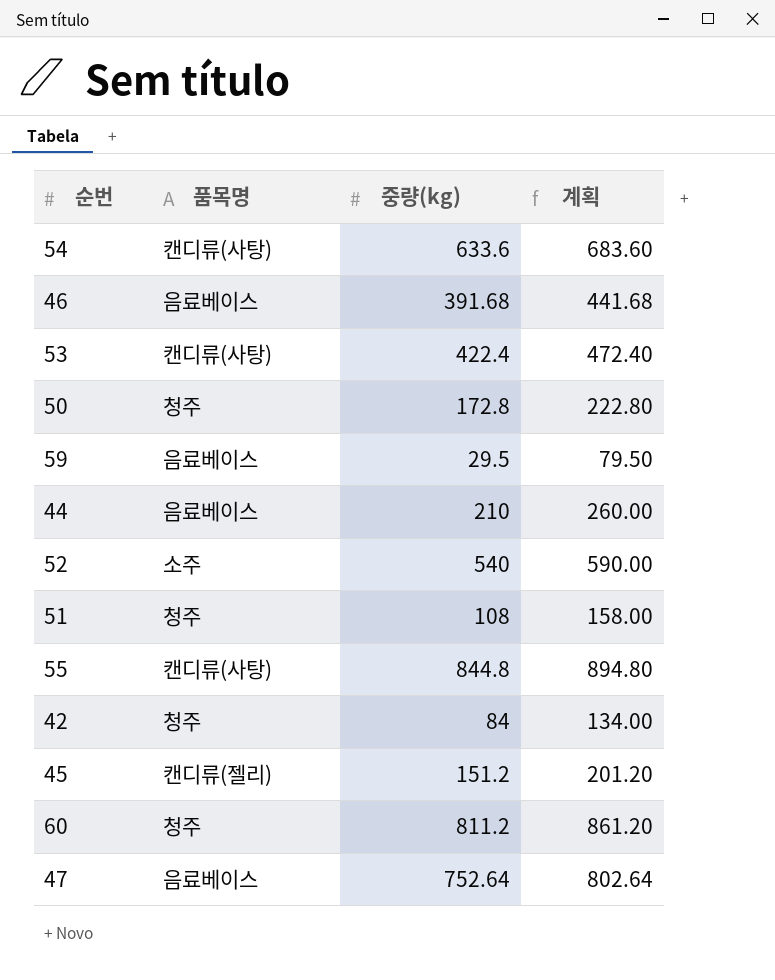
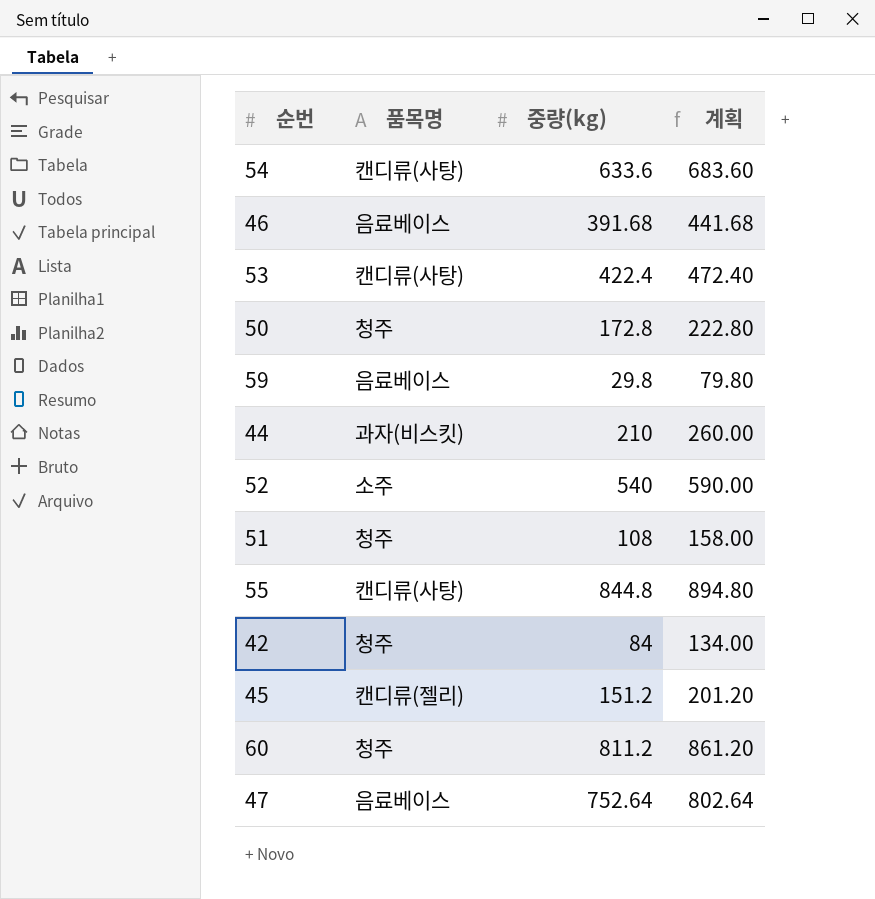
59 | 중량(kg): 29.5 -> 29.8
59 | 계획: 79.50 -> 79.80
44 | 품목명: 음료베이스 -> 과자(비스킷)

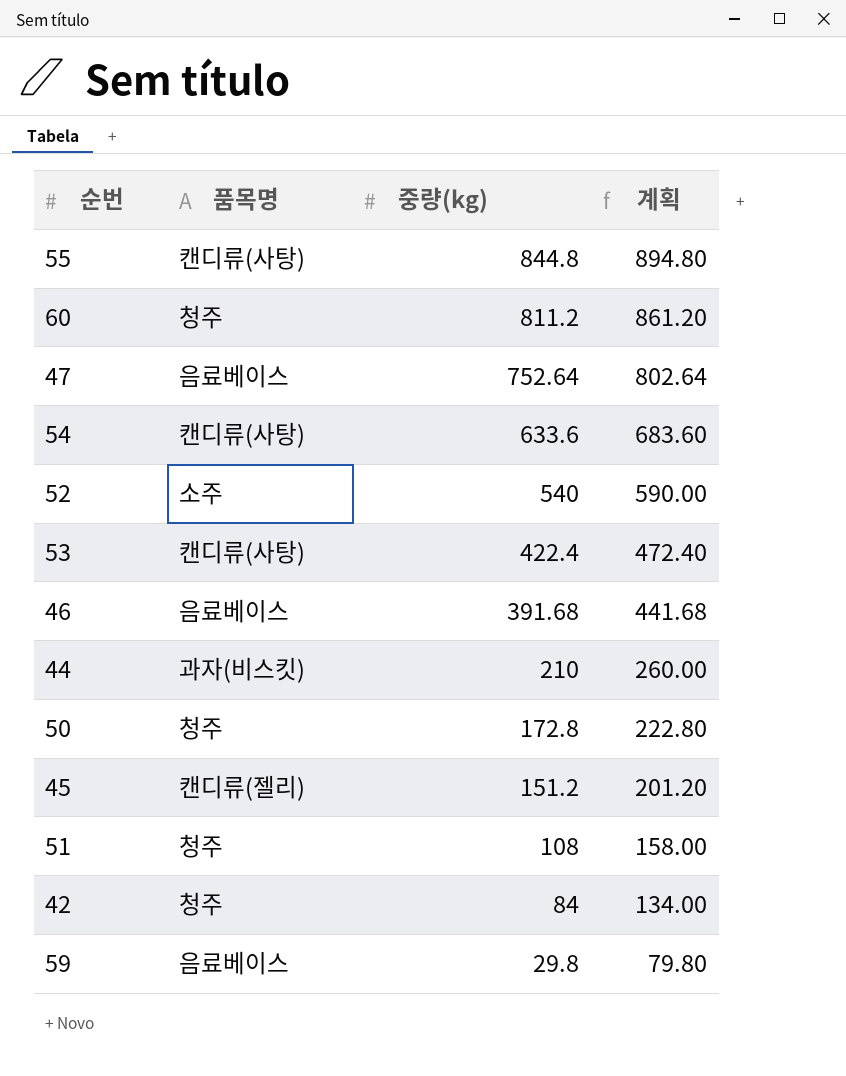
row order: none -> 중량(kg) descending

